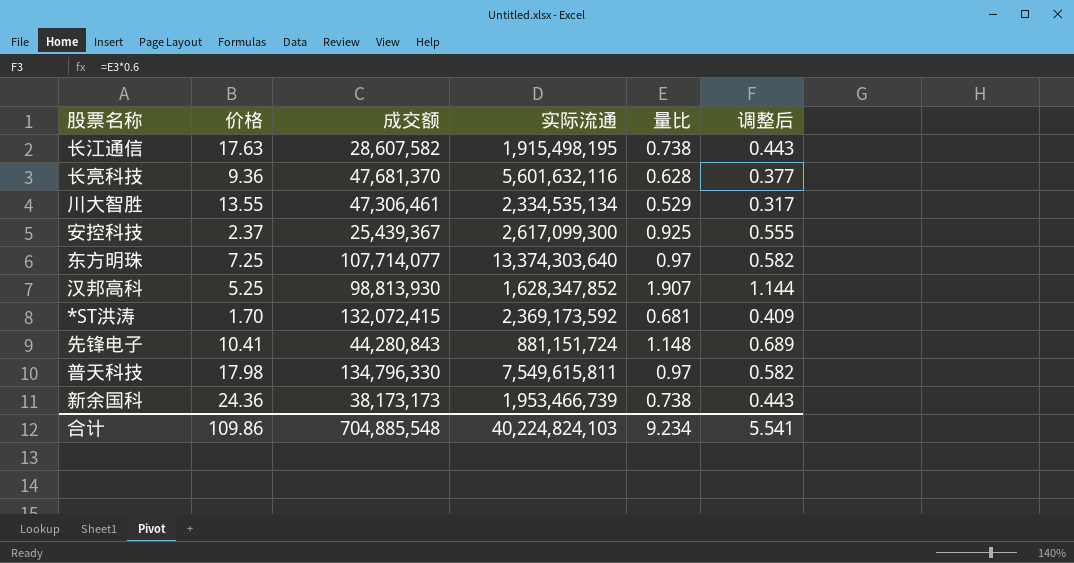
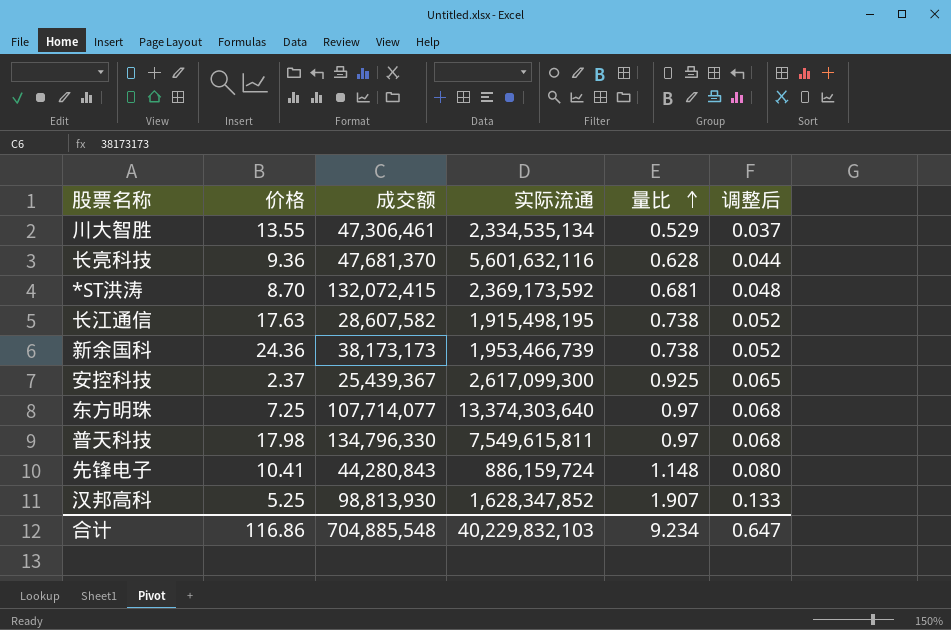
row order: none -> 量比 ascending
column 调整后 | formula: [量比] * 0.6 -> [量比] * 0.07
*ST洪涛 | 价格: 1.70 -> 8.70
先锋电子 | 实际流通: 881,151,724 -> 886,159,724
合计 | 价格: 109.86 -> 116.86
合计 | 实际流通: 40,224,824,103 -> 40,229,832,103
合计 | 调整后: 5.541 -> 0.647

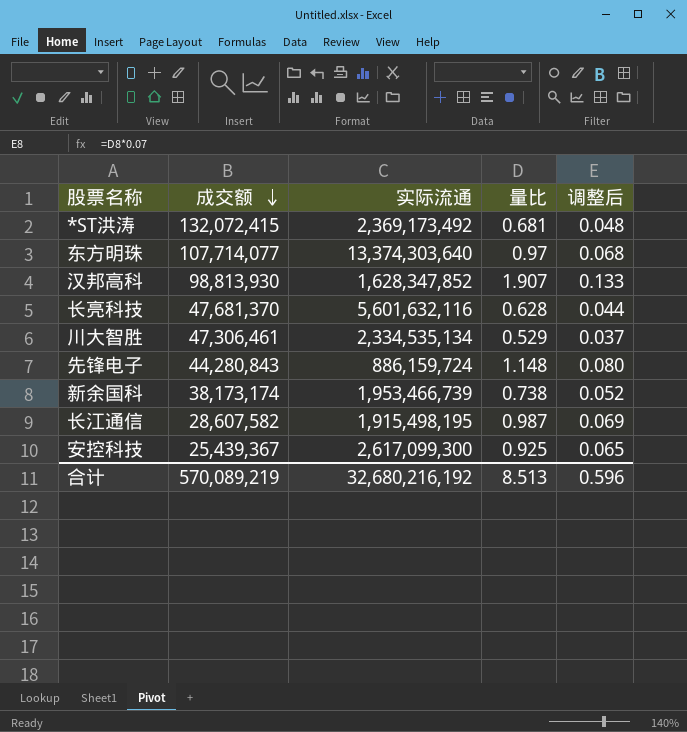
row order: 量比 ascending -> 成交额 descending
column 价格 | position: 2 -> none
row 普天科技: 17.98 | 134,796,330 | 7,549,615,811 | 0.97 | 0.068 -> none
*ST洪涛 | 实际流通: 2,369,173,592 -> 2,369,173,492
新余国科 | 成交额: 38,173,173 -> 38,173,174
长江通信 | 量比: 0.738 -> 0.987
长江通信 | 调整后: 0.052 -> 0.069
合计 | 成交额: 704,885,548 -> 570,089,219
合计 | 实际流通: 40,229,832,103 -> 32,680,216,192
合计 | 量比: 9.234 -> 8.513
合计 | 调整后: 0.647 -> 0.596

